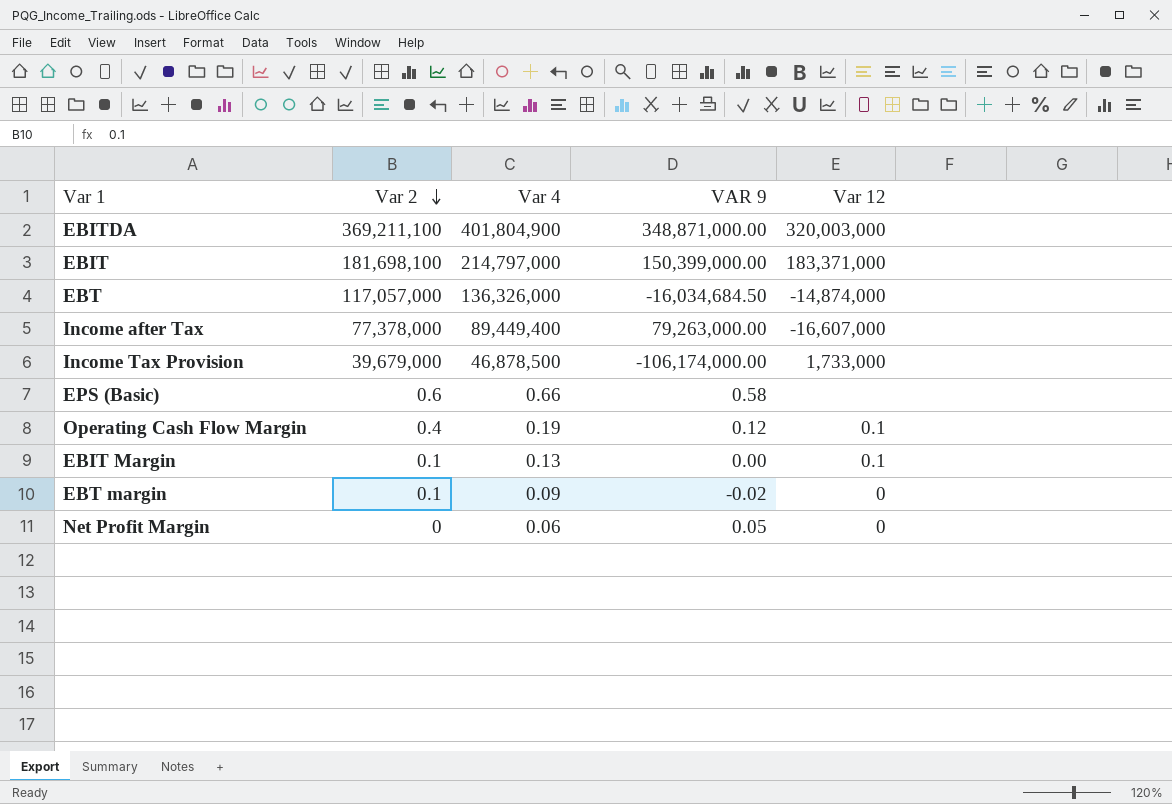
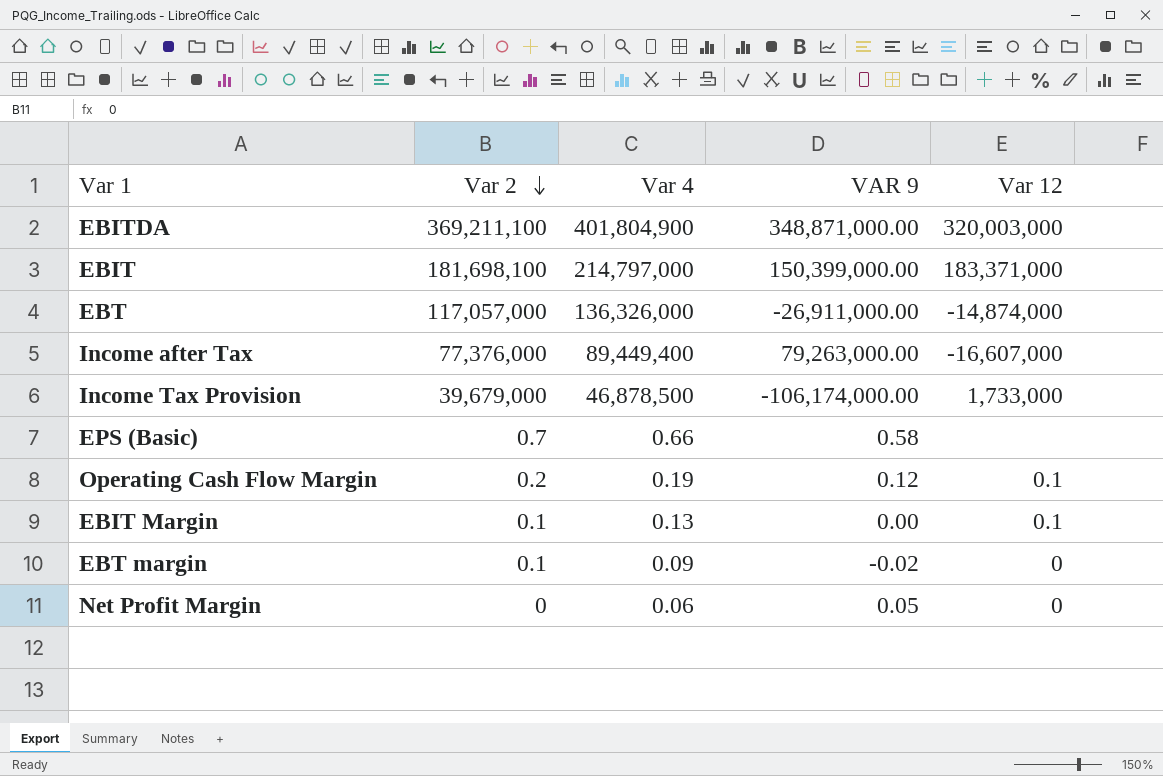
EBT | VAR 9: -16,034,684.50 -> -26,911,000.00
Income after Tax | Var 2: 77,378,000 -> 77,376,000
EPS (Basic) | Var 2: 0.6 -> 0.7
Operating Cash Flow Margin | Var 2: 0.4 -> 0.2

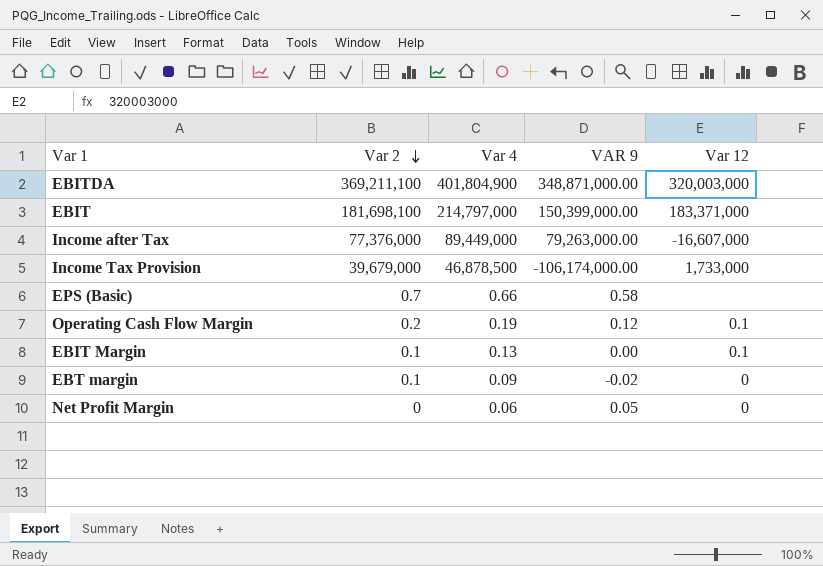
row EBT: 117,057,000 | 136,326,000 | -26,911,000.00 | -14,874,000 -> none
Income after Tax | Var 4: 89,449,400 -> 89,449,000

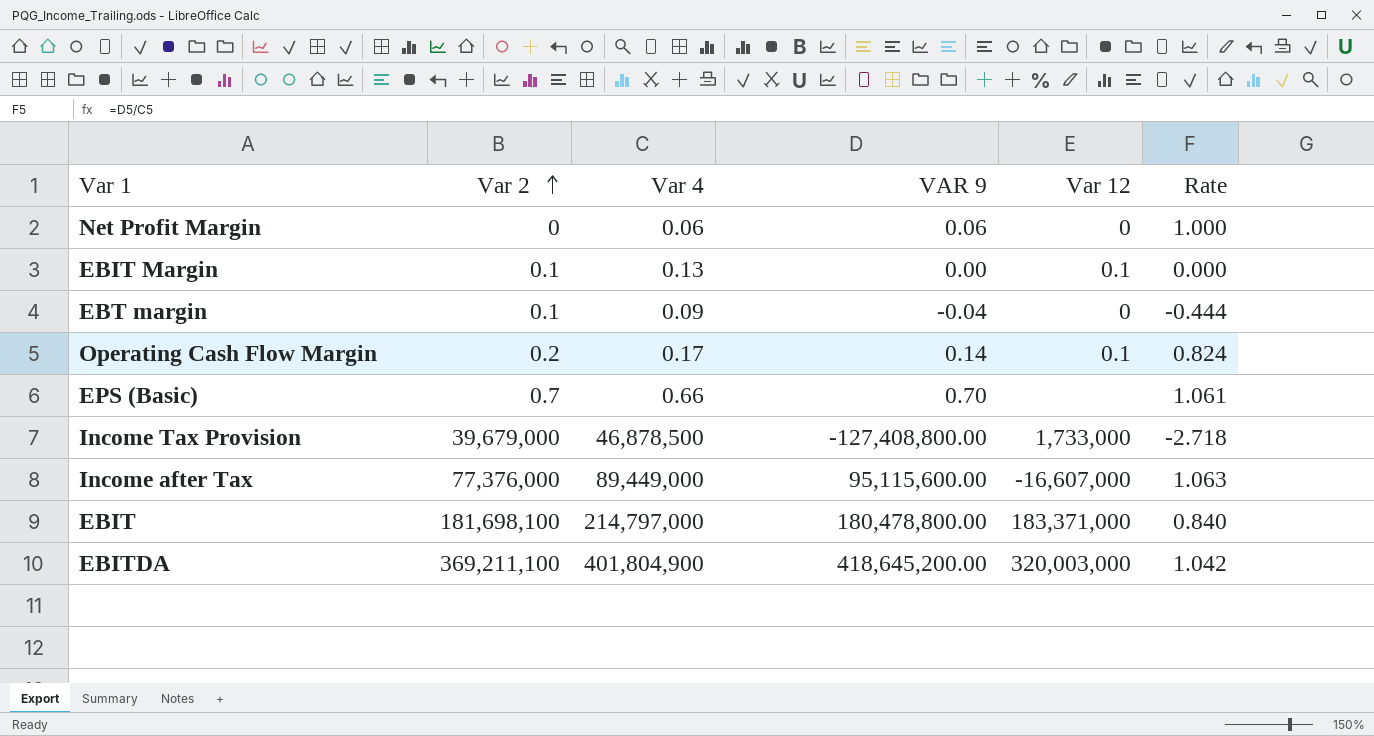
row order: Var 2 descending -> Var 2 ascending
column Rate | formula: none -> [VAR 9] / [Var 4]
Net Profit Margin | VAR 9: 0.05 -> 0.06
EBT margin | VAR 9: -0.02 -> -0.04
Operating Cash Flow Margin | Var 4: 0.19 -> 0.17
Operating Cash Flow Margin | VAR 9: 0.12 -> 0.14
EPS (Basic) | VAR 9: 0.58 -> 0.70
Income Tax Provision | VAR 9: -106,174,000.00 -> -127,408,800.00
Income after Tax | VAR 9: 79,263,000.00 -> 95,115,600.00
EBIT | VAR 9: 150,399,000.00 -> 180,478,800.00
EBITDA | VAR 9: 348,871,000.00 -> 418,645,200.00

